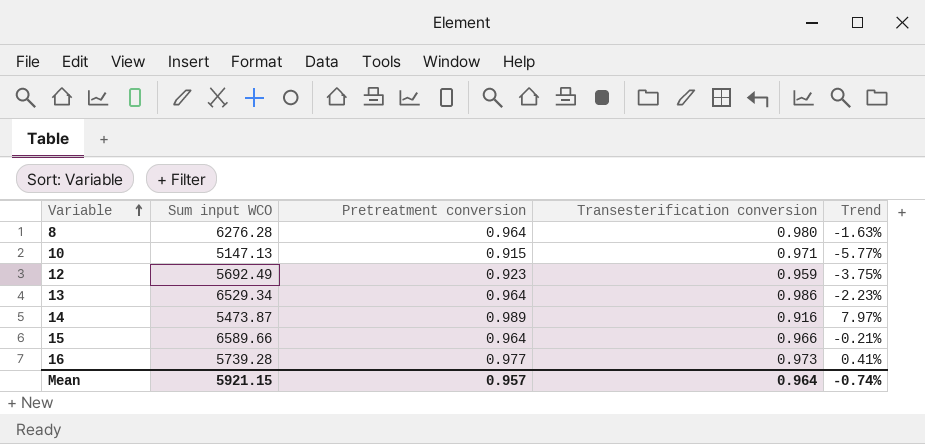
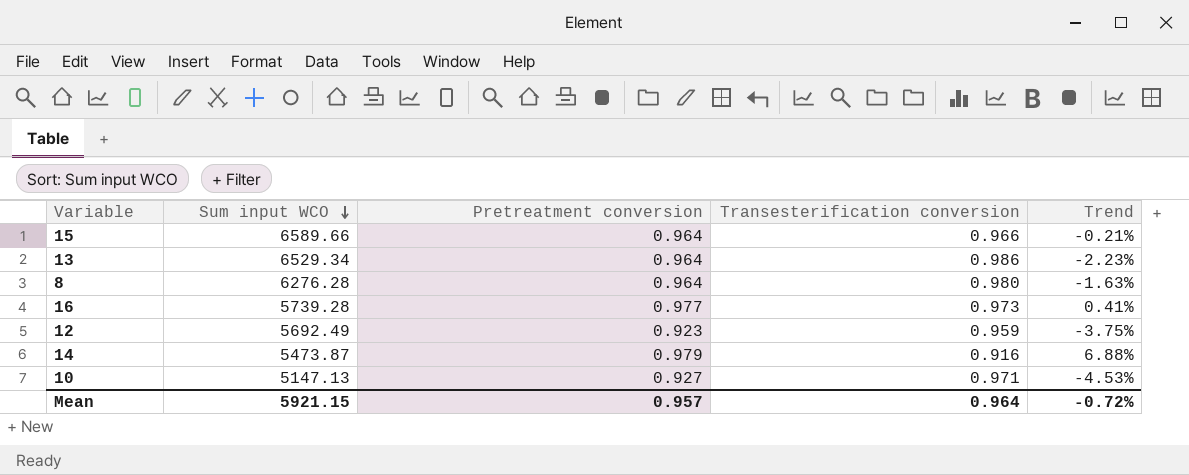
row order: Variable ascending -> Sum input WCO descending
14 | Pretreatment conversion: 0.989 -> 0.979
14 | Trend: 7.97% -> 6.88%
10 | Pretreatment conversion: 0.915 -> 0.927
10 | Trend: -5.77% -> -4.53%
Mean | Trend: -0.74% -> -0.72%

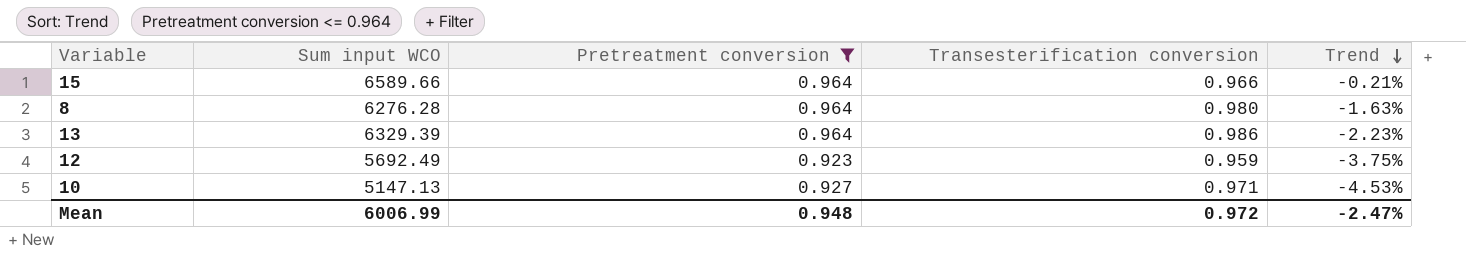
filter: none -> Pretreatment conversion <= 0.964
row order: Sum input WCO descending -> Trend descending
13 | Sum input WCO: 6529.34 -> 6329.39
Mean | Sum input WCO: 5921.15 -> 6006.99
Mean | Pretreatment conversion: 0.957 -> 0.948
Mean | Transesterification conversion: 0.964 -> 0.972
Mean | Trend: -0.72% -> -2.47%

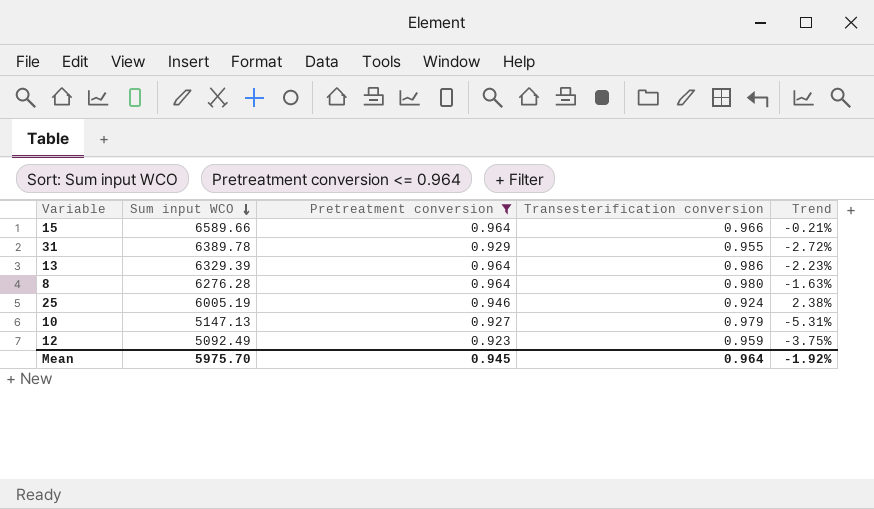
row order: Trend descending -> Sum input WCO descending
row 31: none -> 6389.78 | 0.929 | 0.955 | -2.72%
row 25: none -> 6005.19 | 0.946 | 0.924 | 2.38%
10 | Transesterification conversion: 0.971 -> 0.979
10 | Trend: -4.53% -> -5.31%
12 | Sum input WCO: 5692.49 -> 5092.49
Mean | Sum input WCO: 6006.99 -> 5975.70
Mean | Pretreatment conversion: 0.948 -> 0.945
Mean | Transesterification conversion: 0.972 -> 0.964
Mean | Trend: -2.47% -> -1.92%

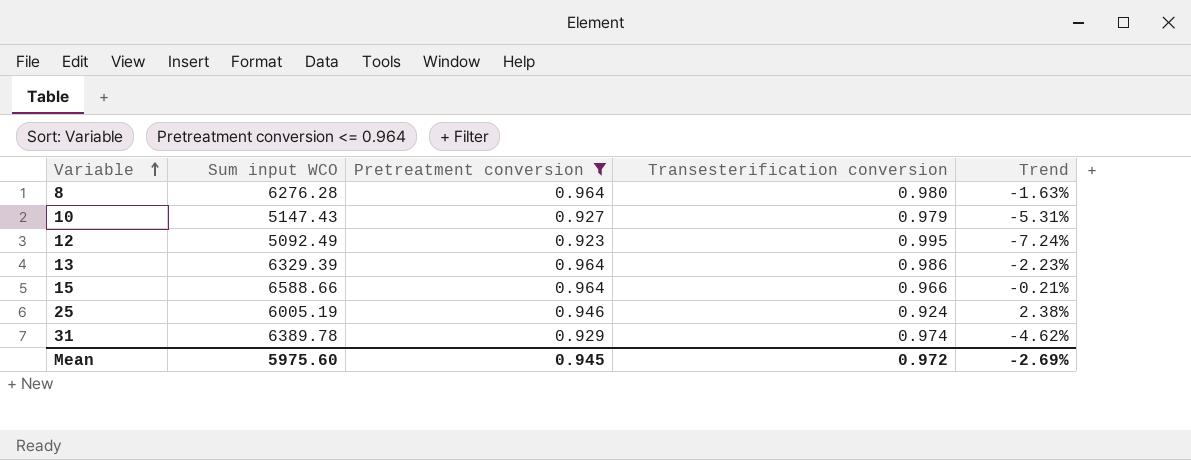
row order: Sum input WCO descending -> Variable ascending
10 | Sum input WCO: 5147.13 -> 5147.43
12 | Transesterification conversion: 0.959 -> 0.995
12 | Trend: -3.75% -> -7.24%
15 | Sum input WCO: 6589.66 -> 6588.66
31 | Transesterification conversion: 0.955 -> 0.974
31 | Trend: -2.72% -> -4.62%
Mean | Sum input WCO: 5975.70 -> 5975.60
Mean | Transesterification conversion: 0.964 -> 0.972
Mean | Trend: -1.92% -> -2.69%

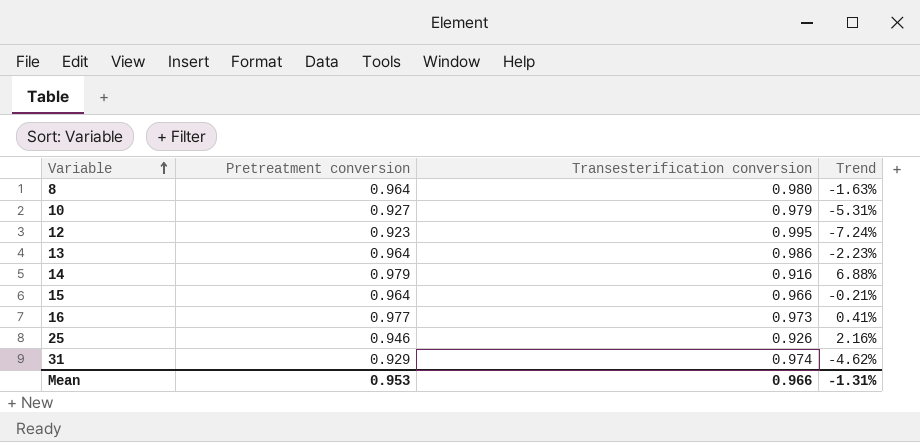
filter: Pretreatment conversion <= 0.964 -> none
column Sum input WCO | position: 2 -> none
25 | Transesterification conversion: 0.924 -> 0.926
25 | Trend: 2.38% -> 2.16%
Mean | Pretreatment conversion: 0.945 -> 0.953
Mean | Transesterification conversion: 0.972 -> 0.966
Mean | Trend: -2.69% -> -1.31%

